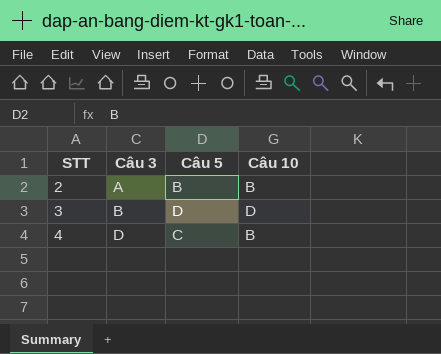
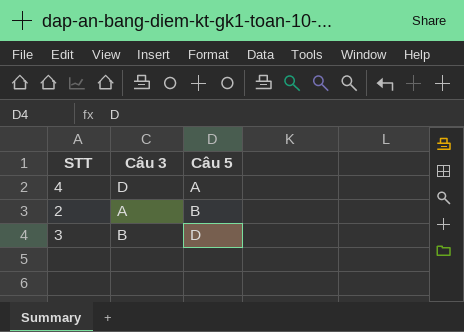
row order: STT ascending -> Câu 5 ascending
column Câu 10 | position: 4 -> none
4 | Câu 5: C -> A

